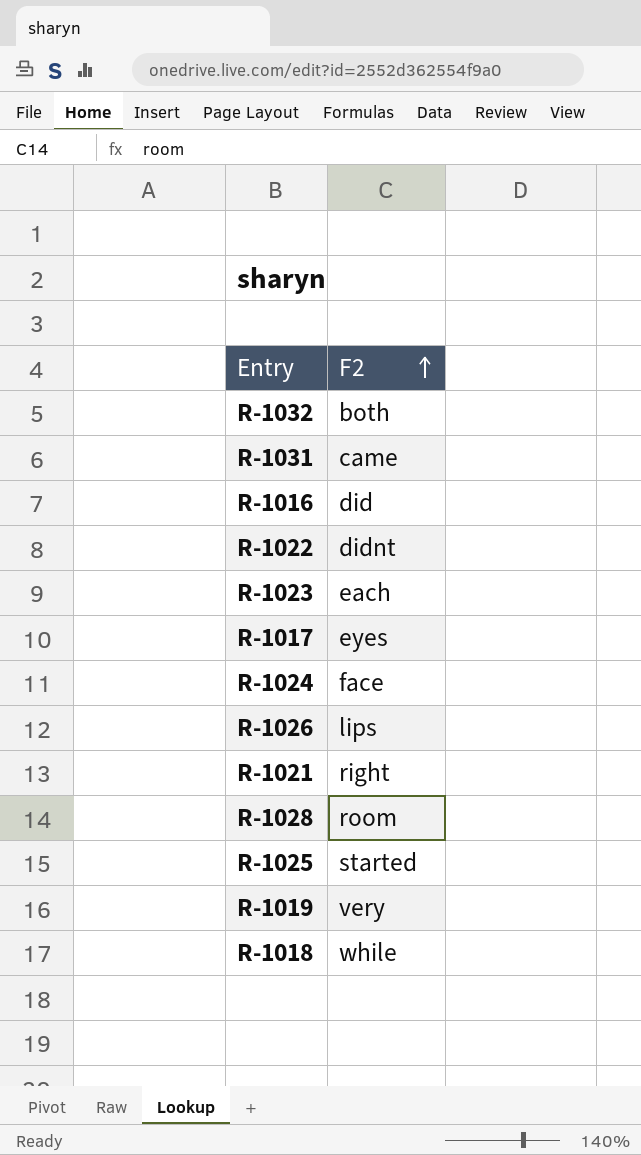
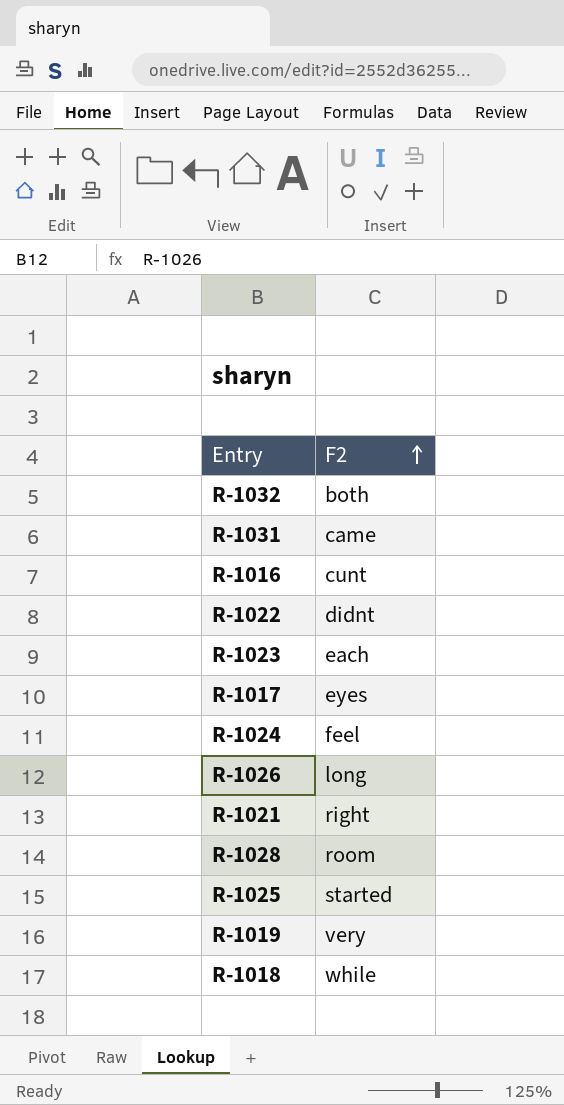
R-1016 | F2: did -> cunt
R-1024 | F2: face -> feel
R-1026 | F2: lips -> long

